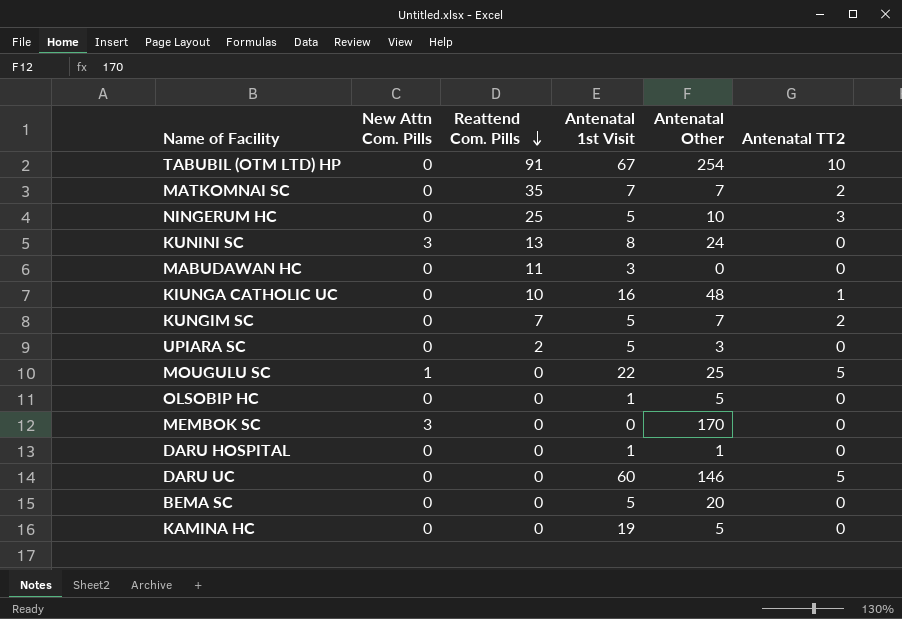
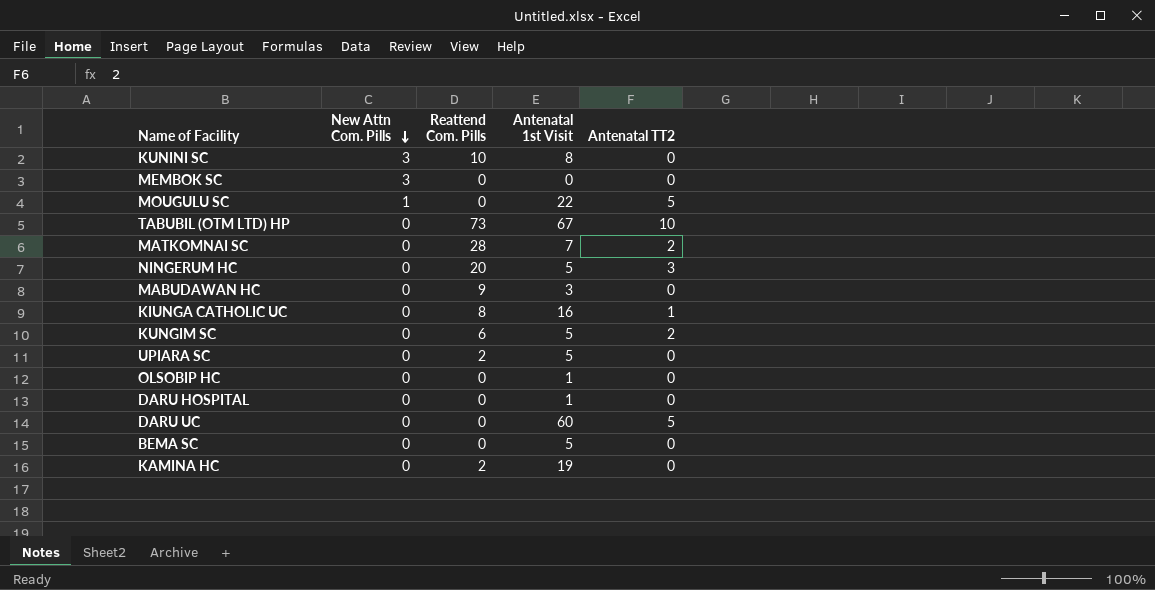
row order: Reattend Com. Pills descending -> New Attn Com. Pills descending
column Antenatal Other | position: 5 -> none
KUNINI SC | Reattend Com. Pills: 13 -> 10
TABUBIL (OTM LTD) HP | Reattend Com. Pills: 91 -> 73
MATKOMNAI SC | Reattend Com. Pills: 35 -> 28
NINGERUM HC | Reattend Com. Pills: 25 -> 20
MABUDAWAN HC | Reattend Com. Pills: 11 -> 9
KIUNGA CATHOLIC UC | Reattend Com. Pills: 10 -> 8
KUNGIM SC | Reattend Com. Pills: 7 -> 6
KAMINA HC | Reattend Com. Pills: 0 -> 2

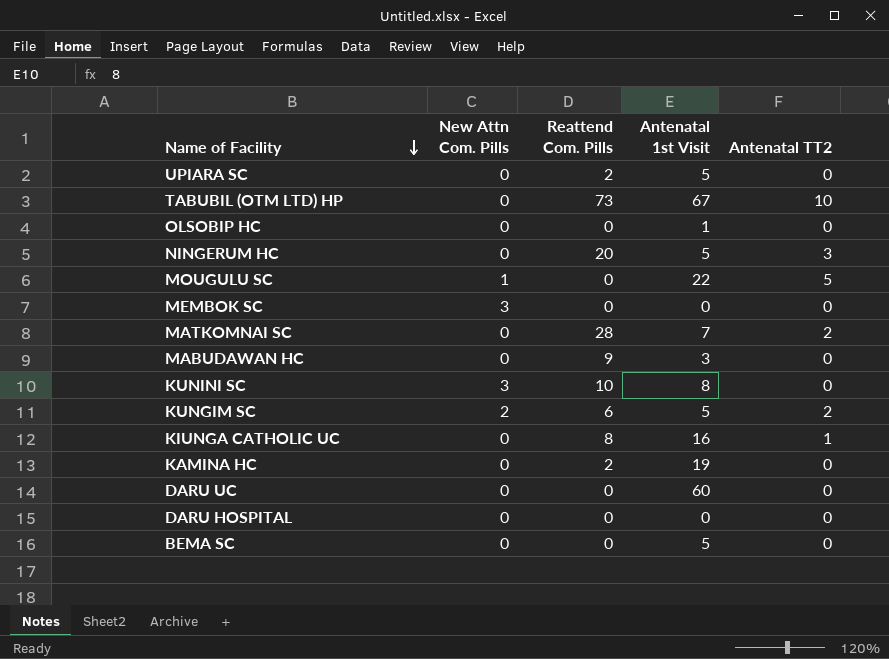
row order: New Attn Com. Pills descending -> Name of Facility descending
KUNGIM SC | New Attn Com. Pills: 0 -> 2
DARU UC | Antenatal TT2: 5 -> 0
DARU HOSPITAL | Antenatal 1st Visit: 1 -> 0

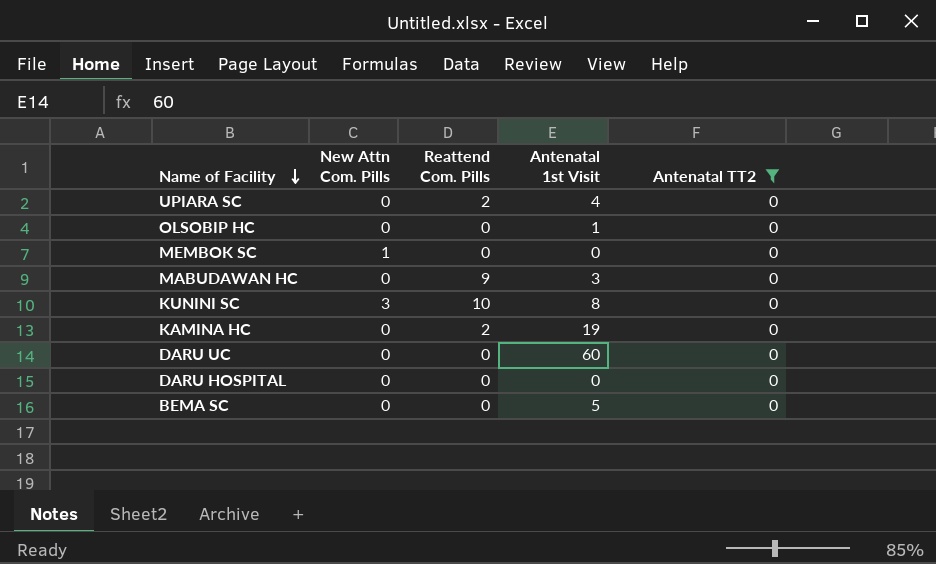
filter: none -> Antenatal TT2 = 0
UPIARA SC | Antenatal 1st Visit: 5 -> 4
MEMBOK SC | New Attn Com. Pills: 3 -> 1

